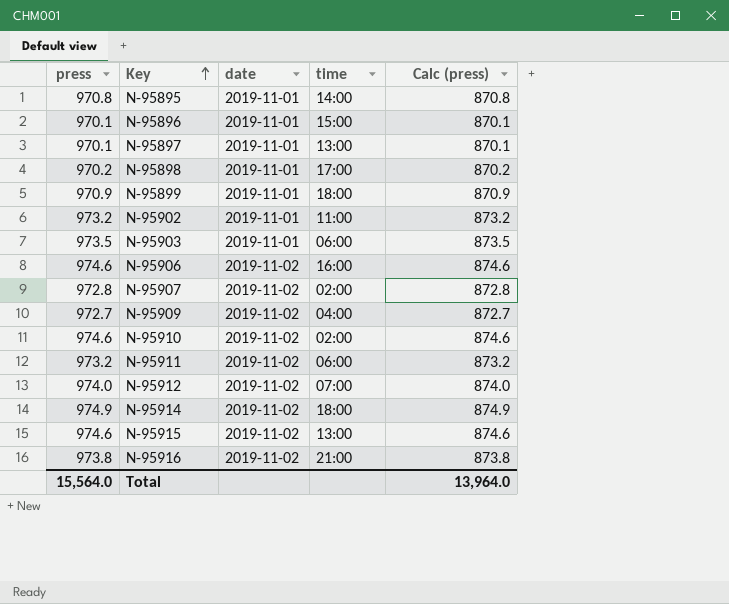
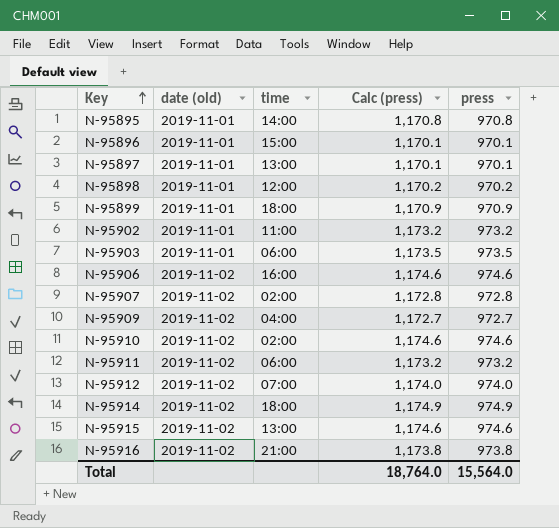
column name: date -> date (old)
column Calc (press) | formula: [press] - 100 -> [press] + 200
column press | position: 1 -> 5
N-95898 | time: 17:00 -> 12:00
Total | Calc (press): 13,964.0 -> 18,764.0

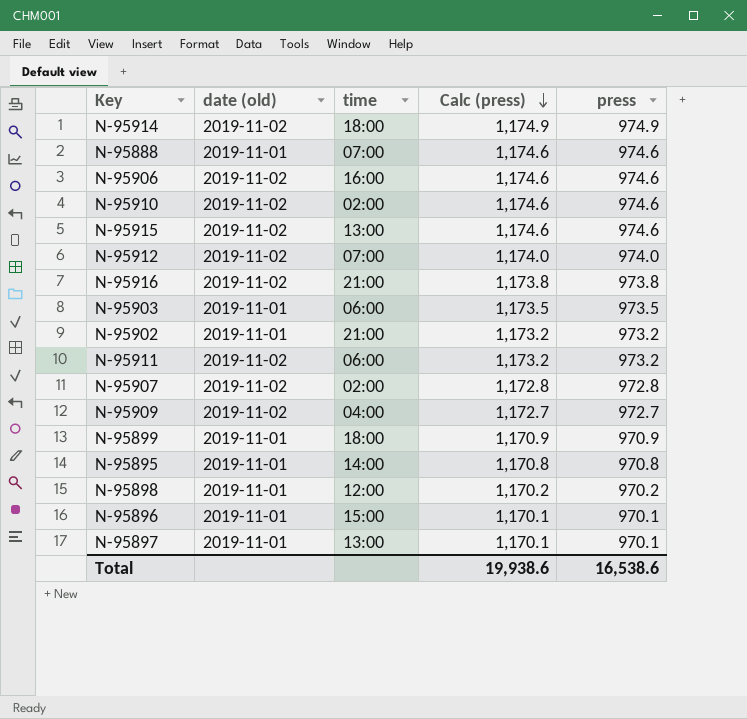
row order: Key ascending -> Calc (press) descending
row N-95888: none -> 2019-11-01 | 07:00 | 1,174.6 | 974.6
N-95902 | time: 11:00 -> 21:00
Total | Calc (press): 18,764.0 -> 19,938.6
Total | press: 15,564.0 -> 16,538.6

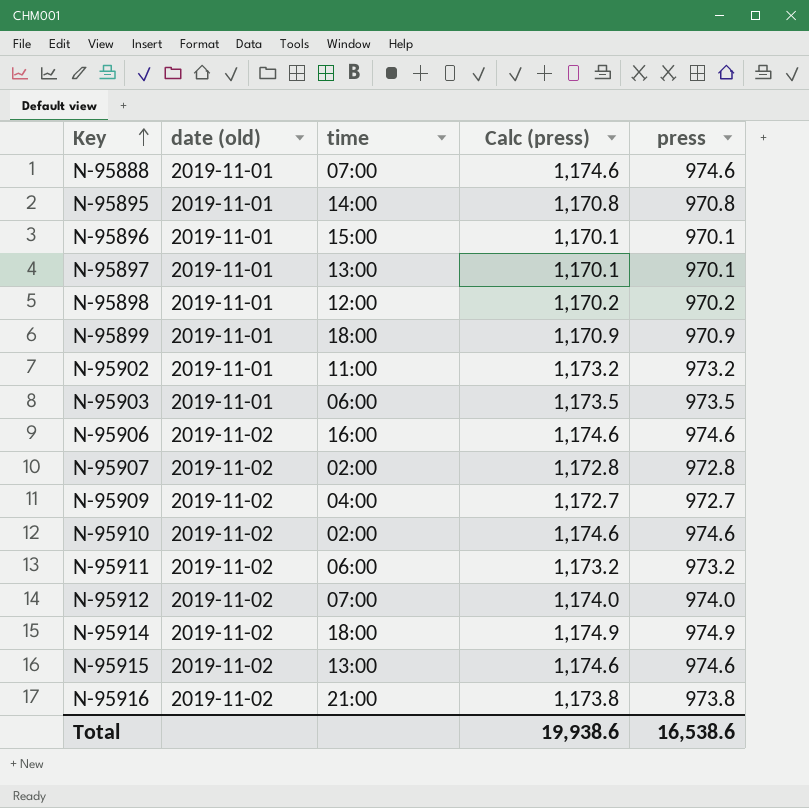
row order: Calc (press) descending -> Key ascending
N-95902 | time: 21:00 -> 11:00

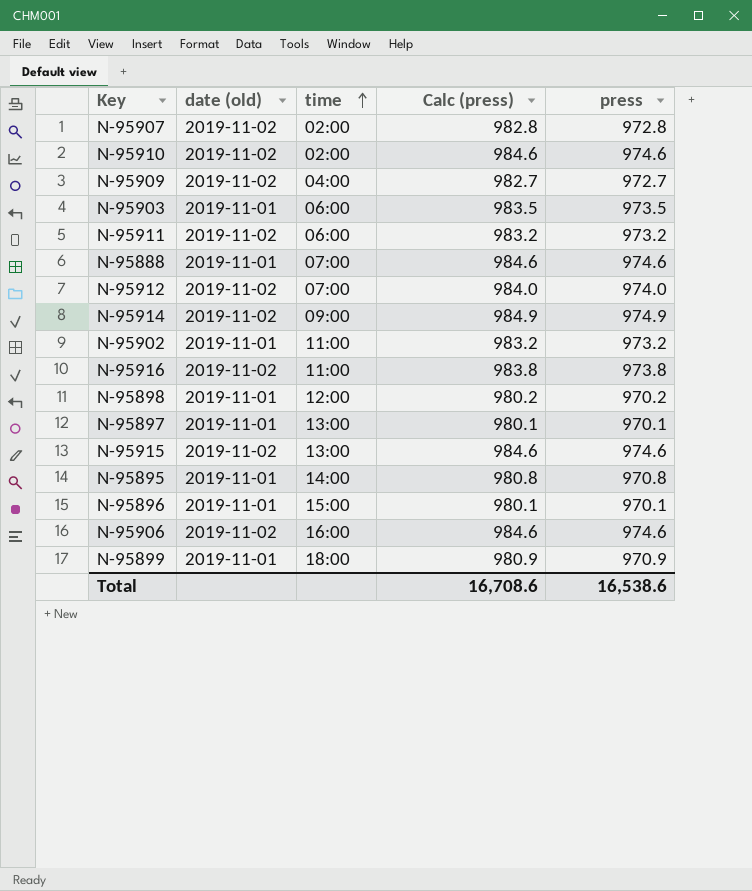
row order: Key ascending -> time ascending
column Calc (press) | formula: [press] + 200 -> [press] + 10
N-95914 | time: 18:00 -> 09:00
N-95916 | time: 21:00 -> 11:00
Total | Calc (press): 19,938.6 -> 16,708.6

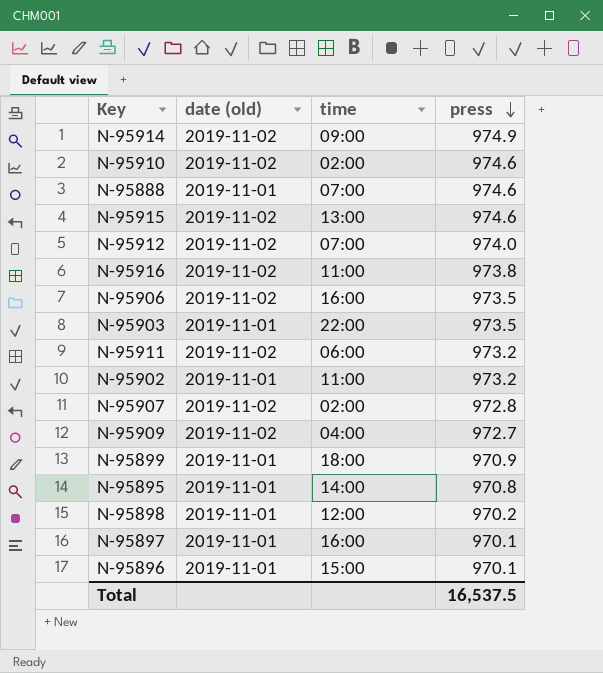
row order: time ascending -> press descending
column Calc (press) | formula: [press] + 10 -> none
N-95906 | press: 974.6 -> 973.5
N-95903 | time: 06:00 -> 22:00
N-95897 | time: 13:00 -> 16:00
Total | press: 16,538.6 -> 16,537.5

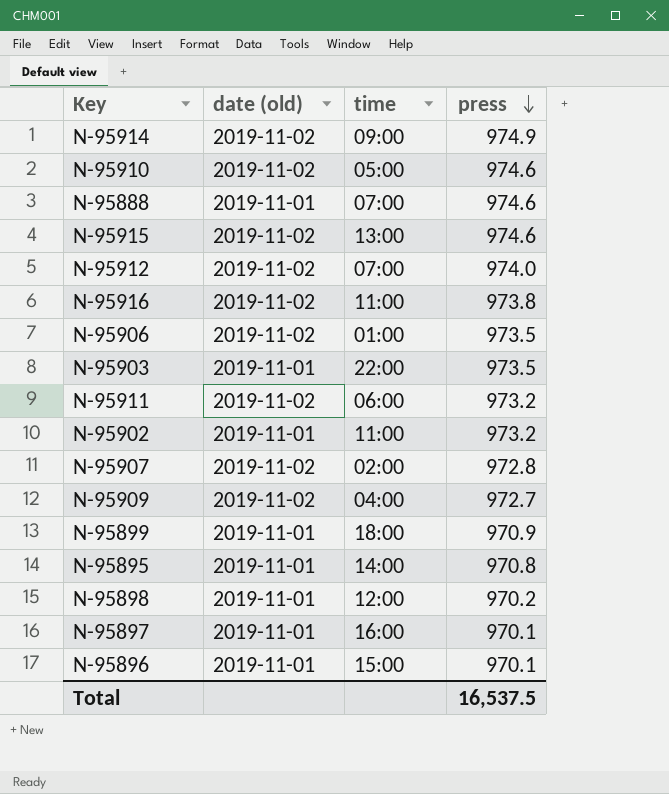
N-95910 | time: 02:00 -> 05:00
N-95906 | time: 16:00 -> 01:00

